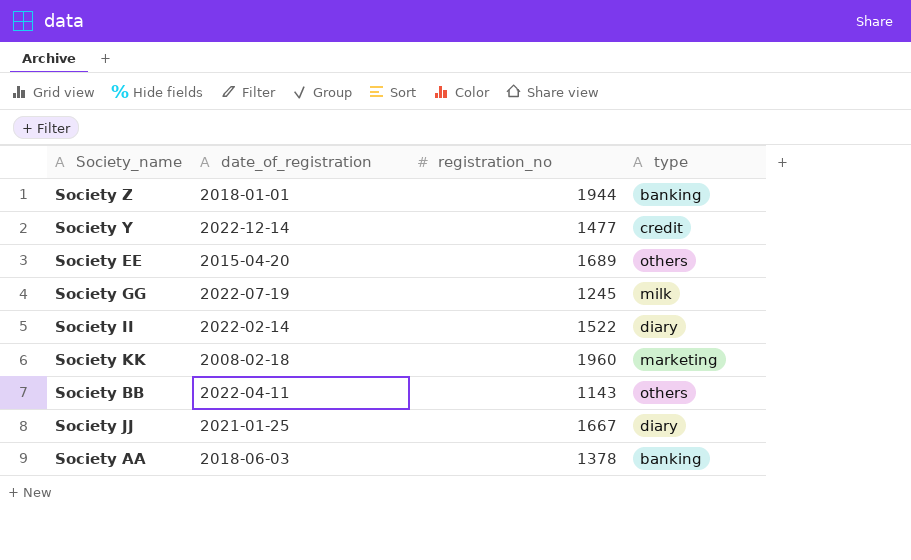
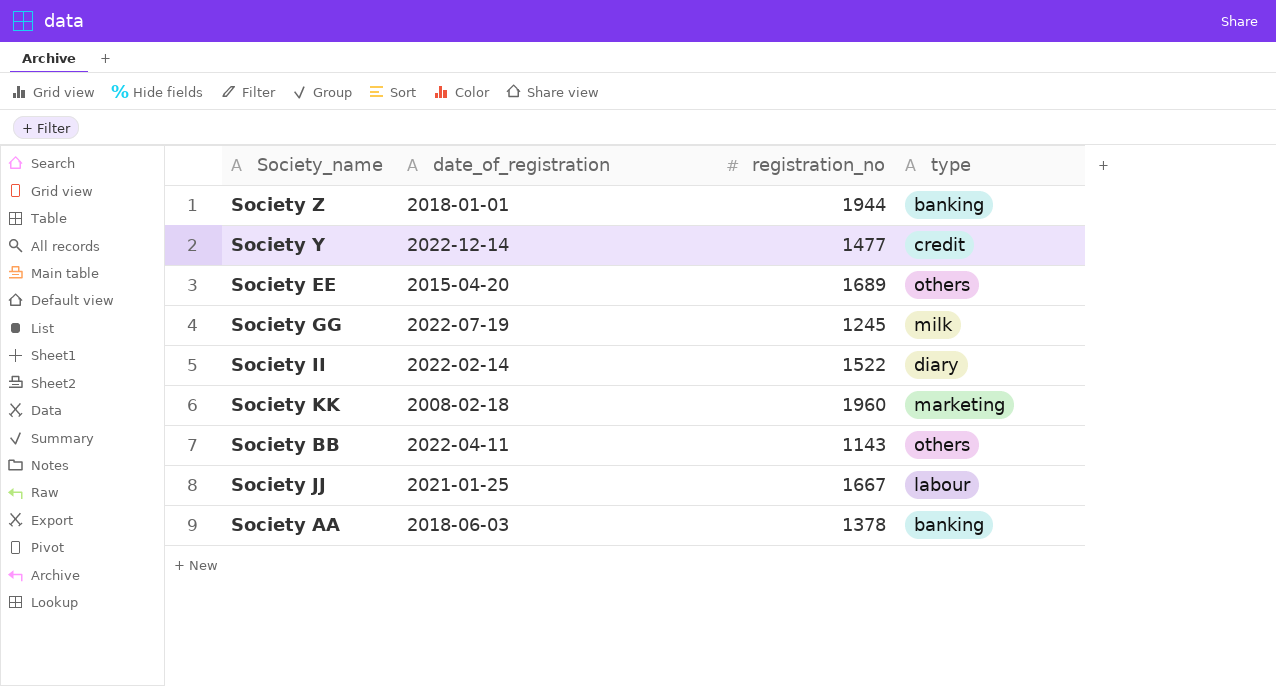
Society JJ | type: diary -> labour

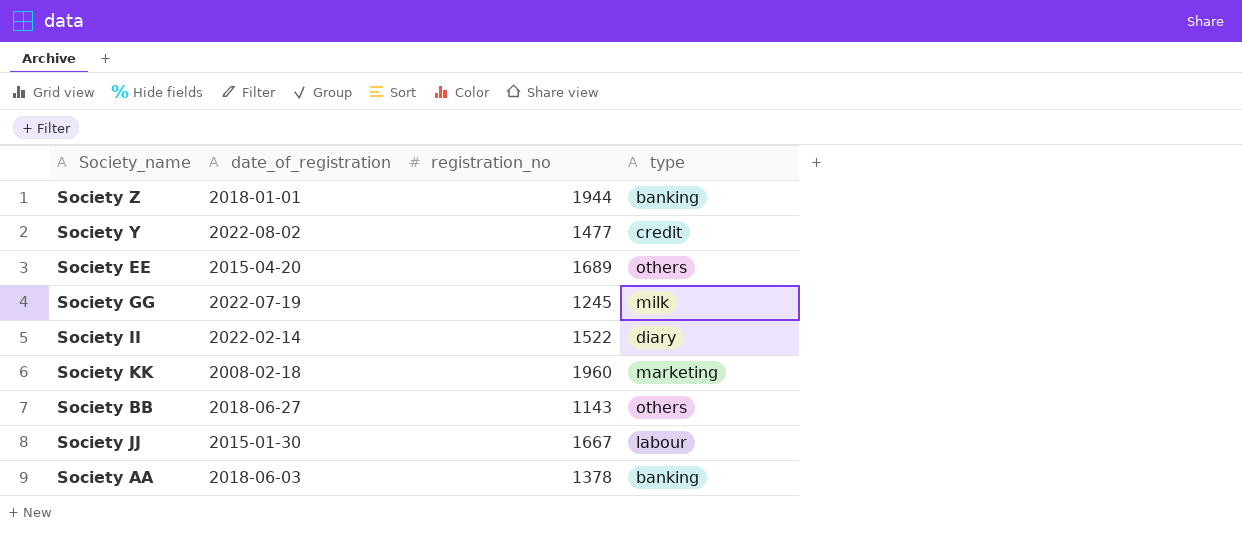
Society Y | date_of_registration: 2022-12-14 -> 2022-08-02
Society BB | date_of_registration: 2022-04-11 -> 2018-06-27
Society JJ | date_of_registration: 2021-01-25 -> 2015-01-30

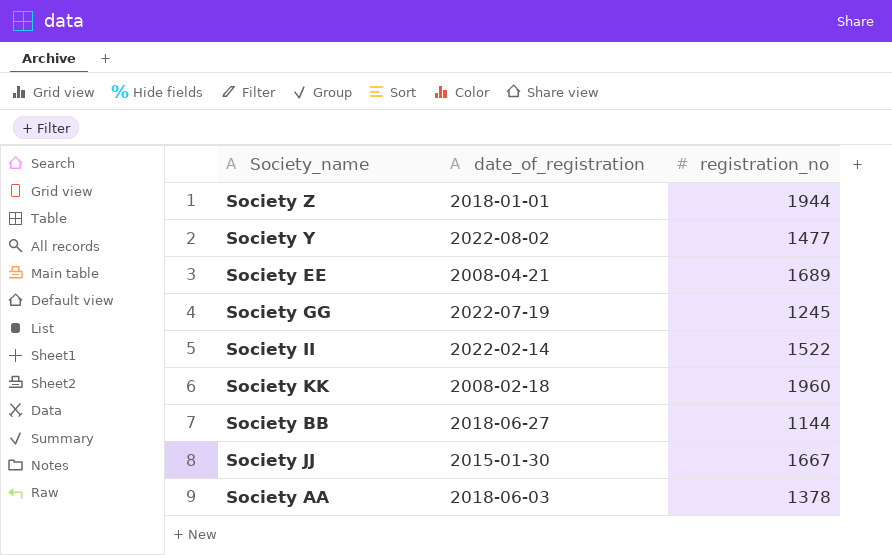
column type | position: 4 -> none
Society EE | date_of_registration: 2015-04-20 -> 2008-04-21
Society BB | registration_no: 1143 -> 1144

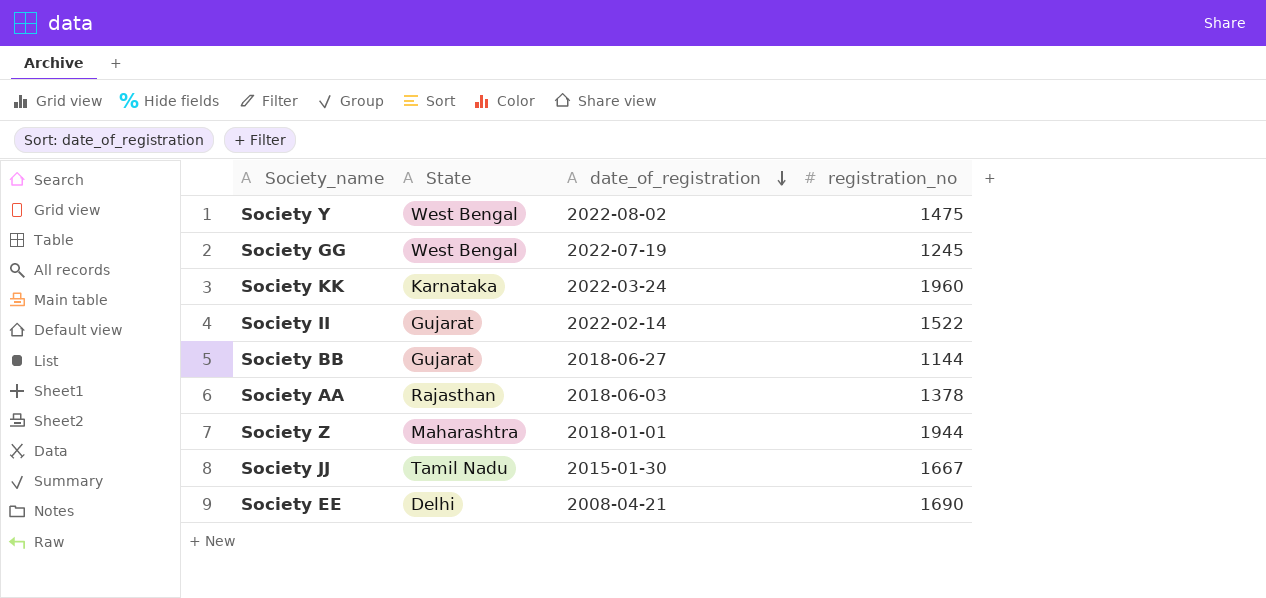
row order: none -> date_of_registration descending
column State | position: none -> 2
Society Y | registration_no: 1477 -> 1475
Society KK | date_of_registration: 2008-02-18 -> 2022-03-24
Society EE | registration_no: 1689 -> 1690

